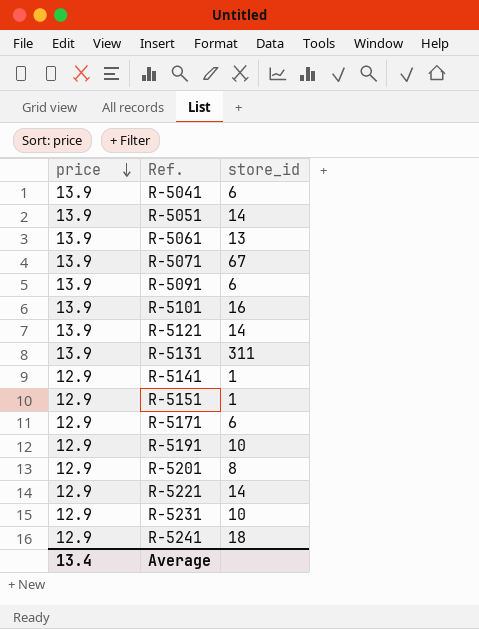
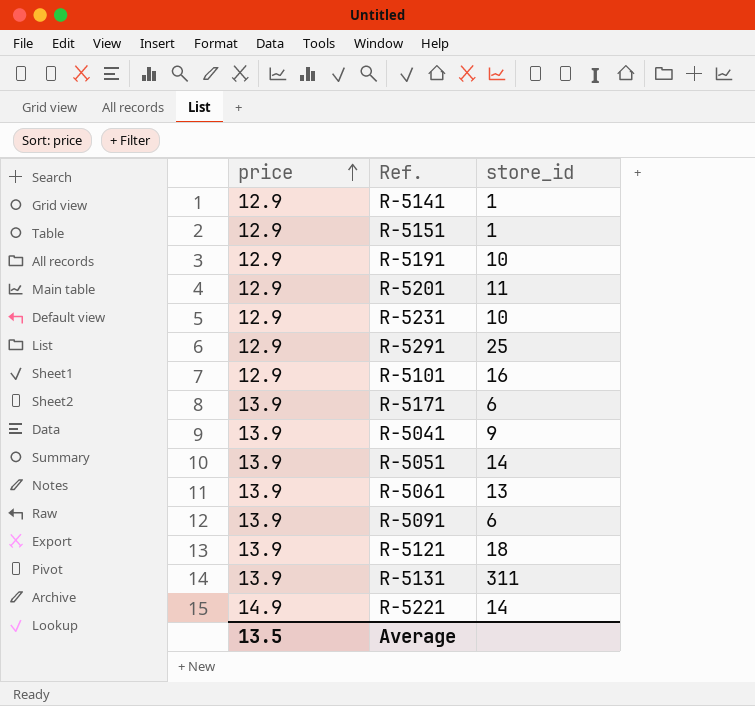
row order: price descending -> price ascending
row R-5071: 13.9 | 67 -> none
row R-5241: 12.9 | 18 -> none
R-5201 | store_id: 8 -> 11
row R-5291: none -> 12.9 | 25
R-5101 | price: 13.9 -> 12.9
R-5171 | price: 12.9 -> 13.9
R-5041 | store_id: 6 -> 9
R-5121 | store_id: 14 -> 18
R-5221 | price: 12.9 -> 14.9
Average | price: 13.4 -> 13.5

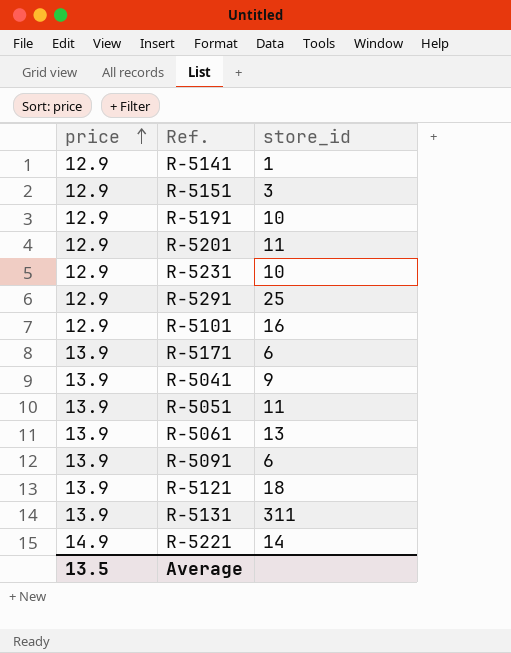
R-5151 | store_id: 1 -> 3
R-5051 | store_id: 14 -> 11

